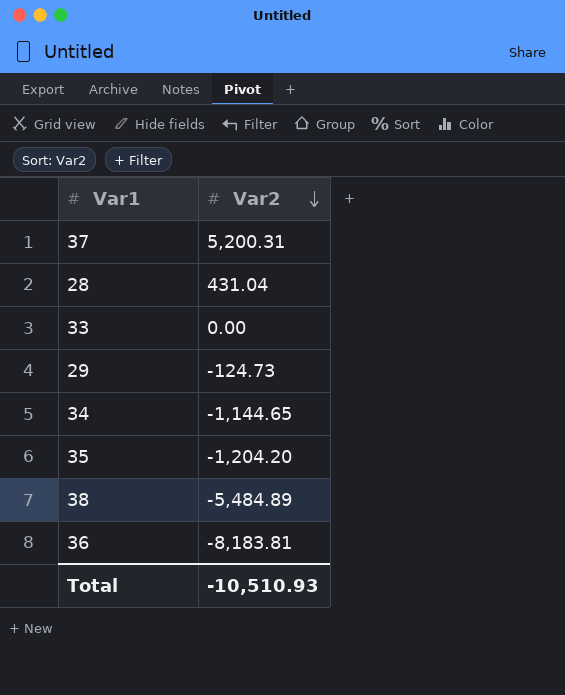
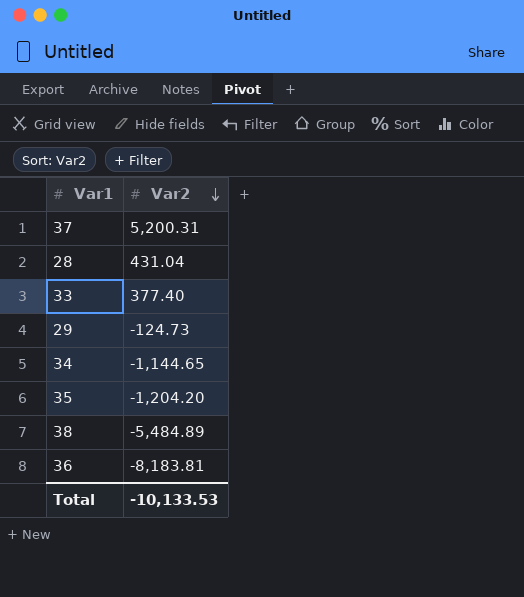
33 | Var2: 0.00 -> 377.40
Total | Var2: -10,510.93 -> -10,133.53

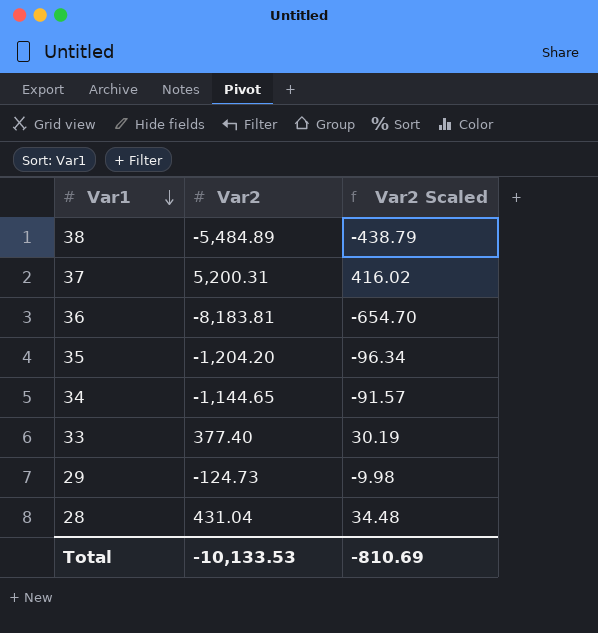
row order: Var2 descending -> Var1 descending
column Var2 Scaled | formula: none -> [Var2] * 0.08

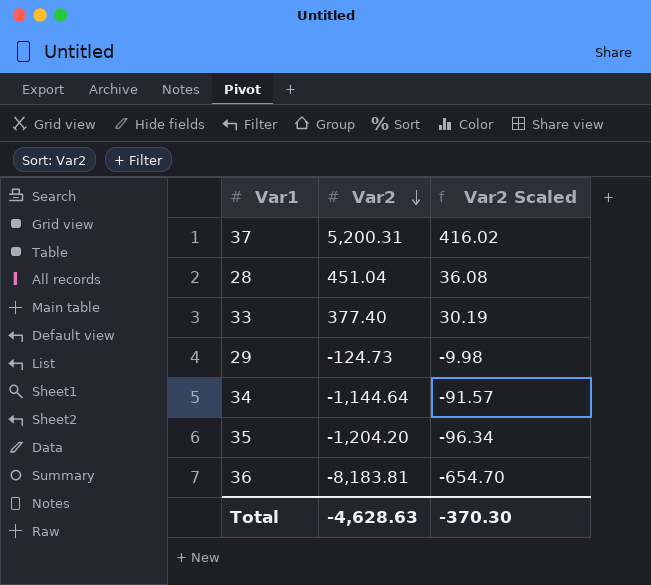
row order: Var1 descending -> Var2 descending
row 38: -5,484.89 | -438.79 -> none
28 | Var2: 431.04 -> 451.04
28 | Var2 Scaled: 34.48 -> 36.08
34 | Var2: -1,144.65 -> -1,144.64
Total | Var2: -10,133.53 -> -4,628.63
Total | Var2 Scaled: -810.69 -> -370.30

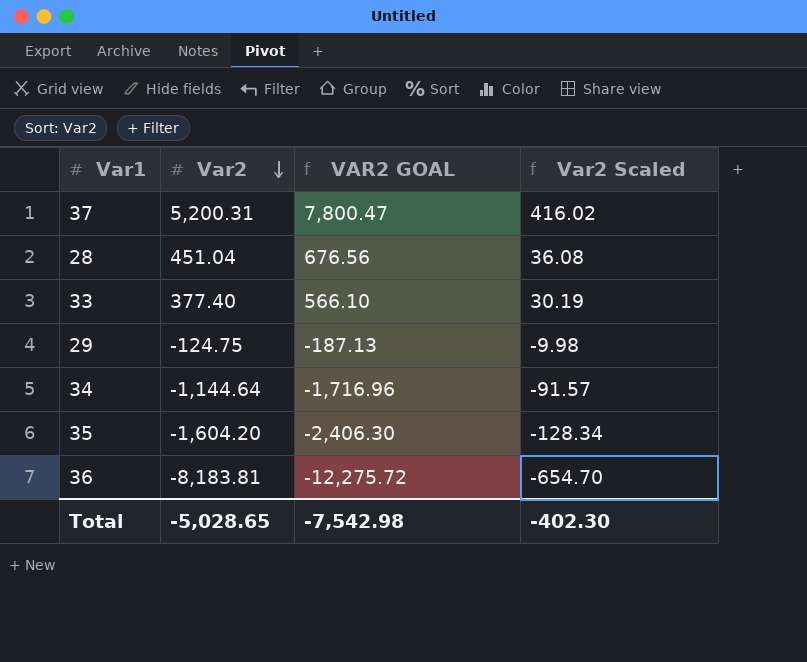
column VAR2 GOAL | formula: none -> [Var2] * 1.5
29 | Var2: -124.73 -> -124.75
35 | Var2: -1,204.20 -> -1,604.20
35 | Var2 Scaled: -96.34 -> -128.34
Total | Var2: -4,628.63 -> -5,028.65
Total | Var2 Scaled: -370.30 -> -402.30

